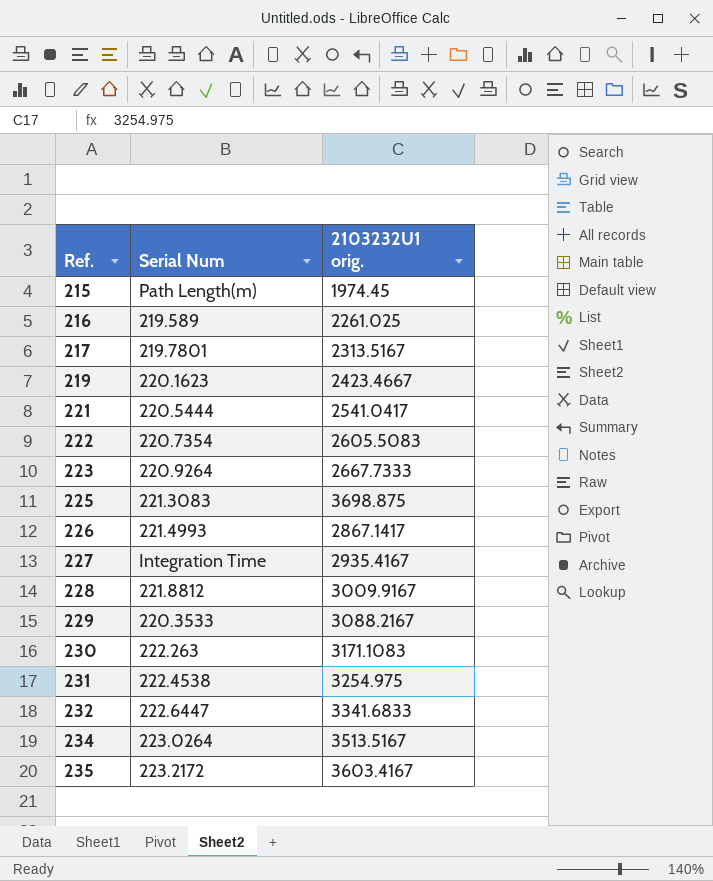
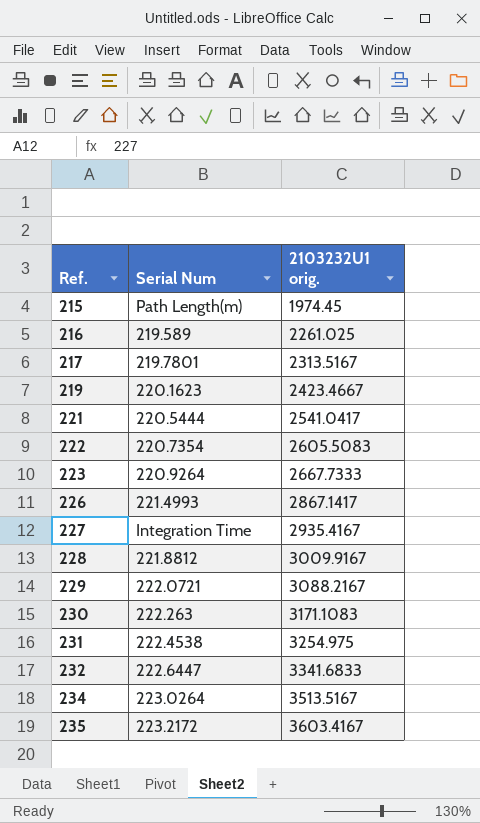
row 225: 221.3083 | 3698.875 -> none
229 | Serial Num: 220.3533 -> 222.0721

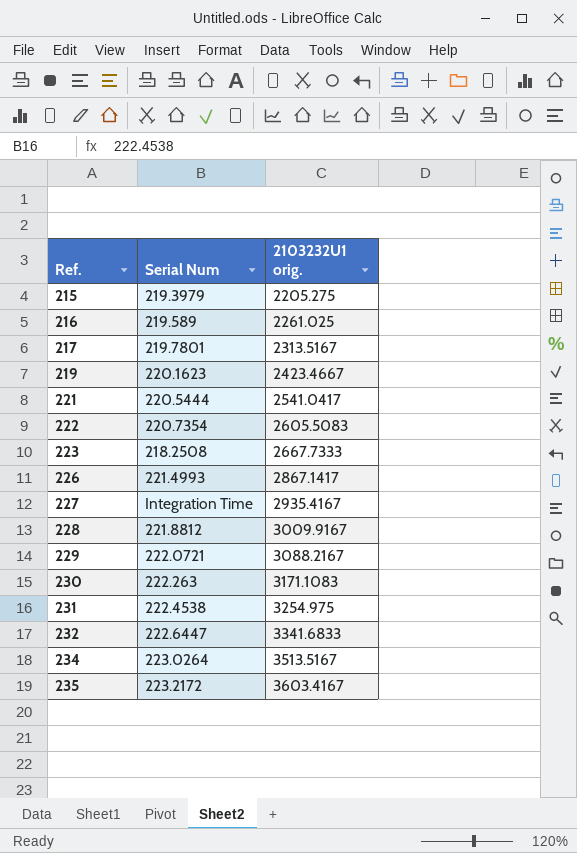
215 | Serial Num: Path Length(m) -> 219.3979
215 | 2103232U1 orig.: 1974.45 -> 2205.275
223 | Serial Num: 220.9264 -> 218.2508

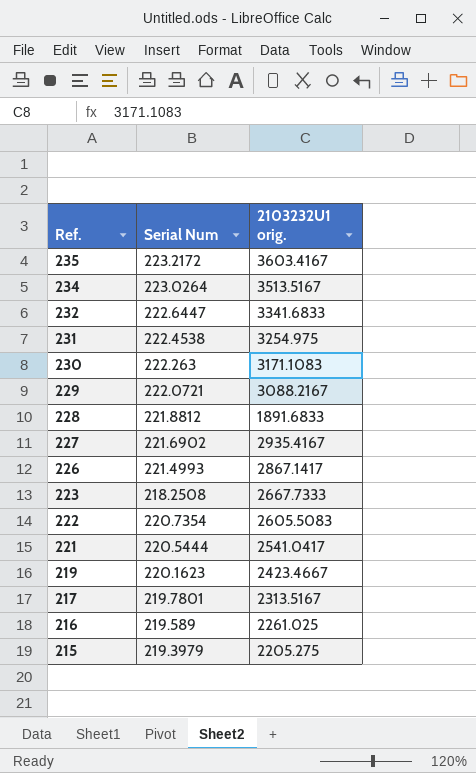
row order: Ref. ascending -> Ref. descending
228 | 2103232U1 orig.: 3009.9167 -> 1891.6833
227 | Serial Num: Integration Time -> 221.6902

